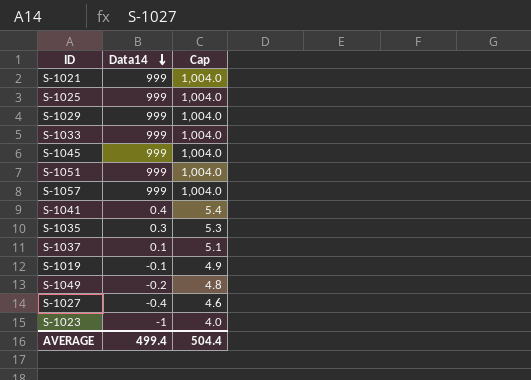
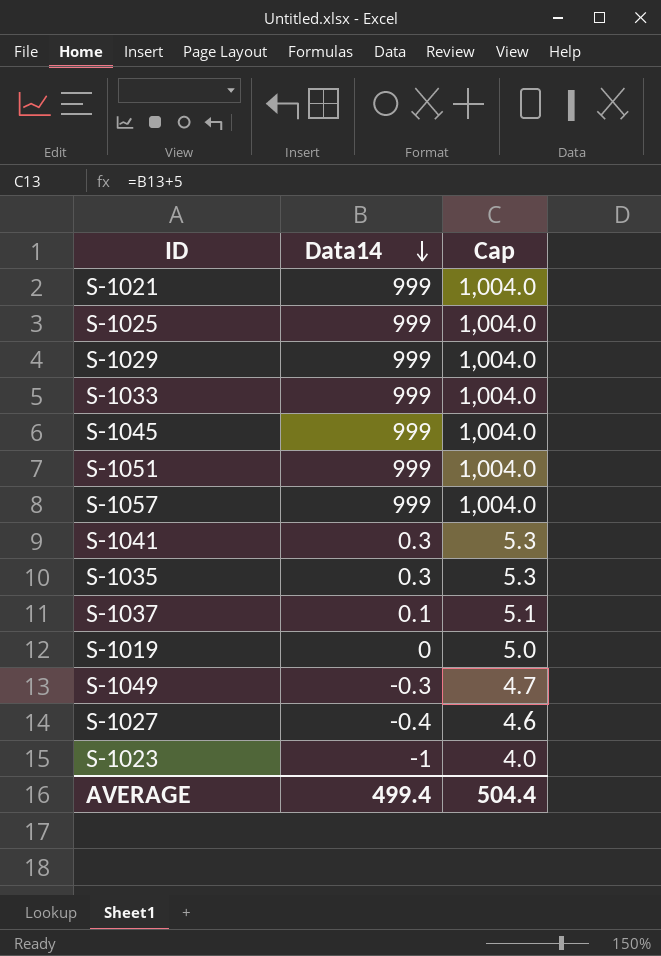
S-1041 | Data14: 0.4 -> 0.3
S-1041 | Cap: 5.4 -> 5.3
S-1019 | Data14: -0.1 -> 0
S-1019 | Cap: 4.9 -> 5.0
S-1049 | Data14: -0.2 -> -0.3
S-1049 | Cap: 4.8 -> 4.7

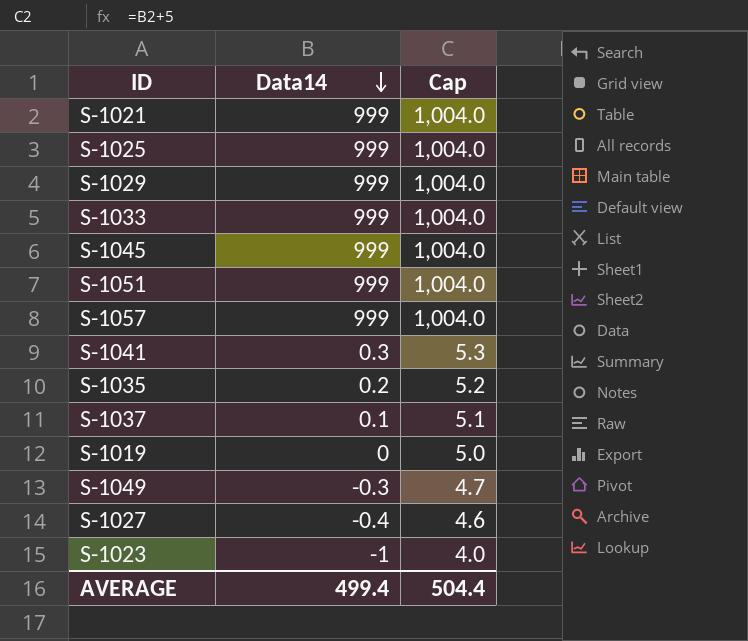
S-1035 | Data14: 0.3 -> 0.2
S-1035 | Cap: 5.3 -> 5.2

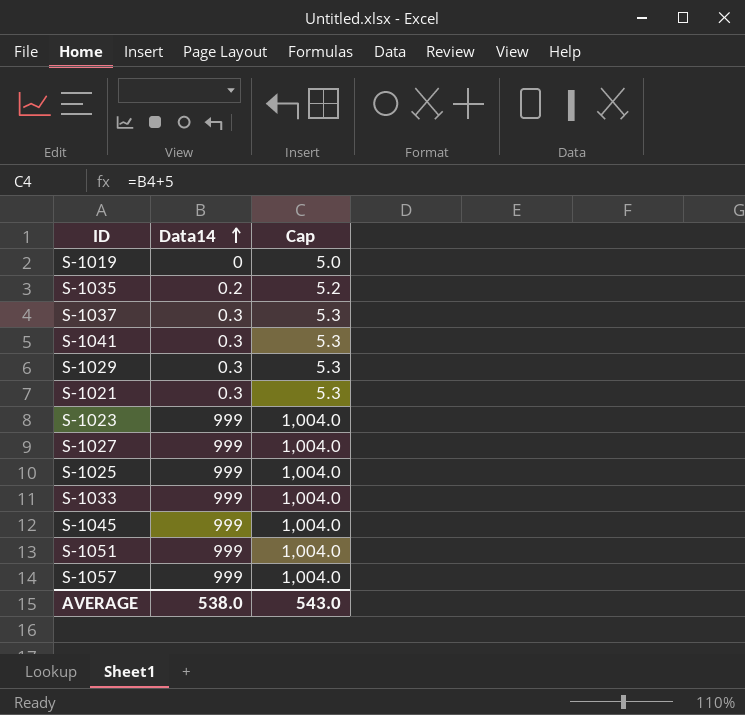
row order: Data14 descending -> Data14 ascending
row S-1049: -0.3 | 4.7 -> none
S-1037 | Data14: 0.1 -> 0.3
S-1037 | Cap: 5.1 -> 5.3
S-1029 | Data14: 999 -> 0.3
S-1029 | Cap: 1,004.0 -> 5.3
S-1021 | Data14: 999 -> 0.3
S-1021 | Cap: 1,004.0 -> 5.3
S-1023 | Data14: -1 -> 999
S-1023 | Cap: 4.0 -> 1,004.0
S-1027 | Data14: -0.4 -> 999
S-1027 | Cap: 4.6 -> 1,004.0
AVERAGE | Data14: 499.4 -> 538.0
AVERAGE | Cap: 504.4 -> 543.0

